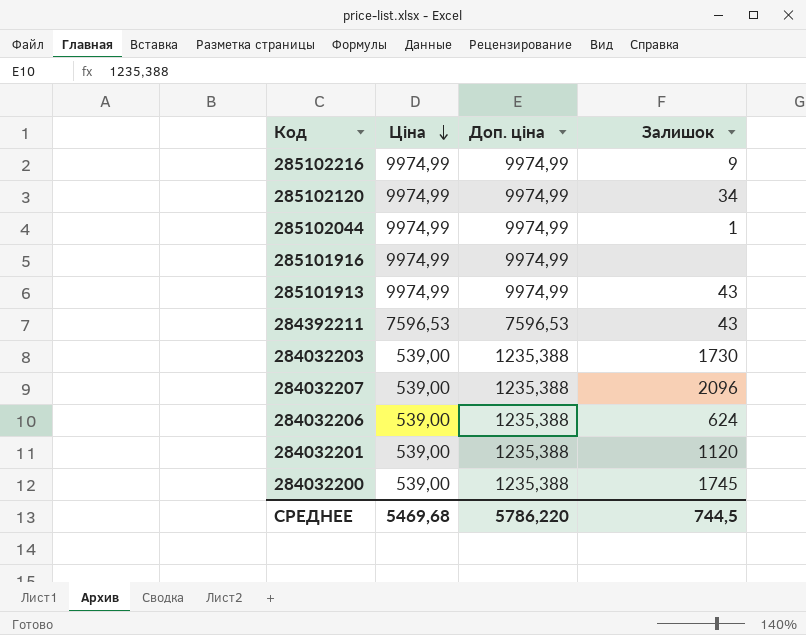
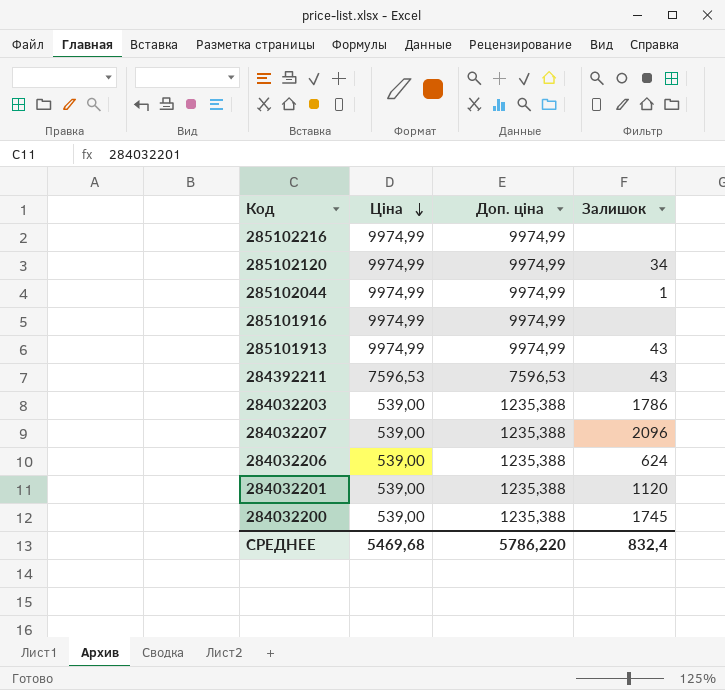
285102216 | Залишок: 9 -> none
284032203 | Залишок: 1730 -> 1786
СРЕДНЕЕ | Залишок: 744,5 -> 832,4

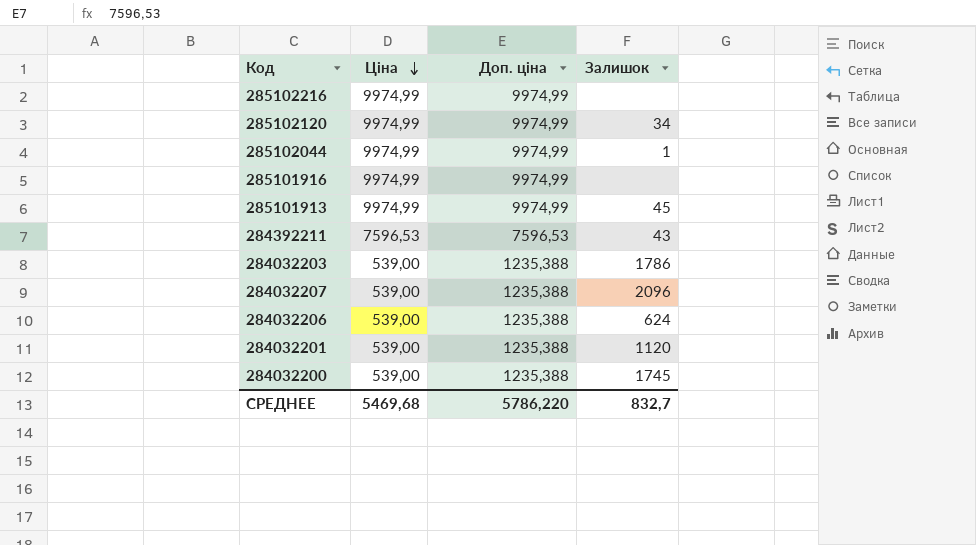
285101913 | Залишок: 43 -> 45
СРЕДНЕЕ | Залишок: 832,4 -> 832,7

